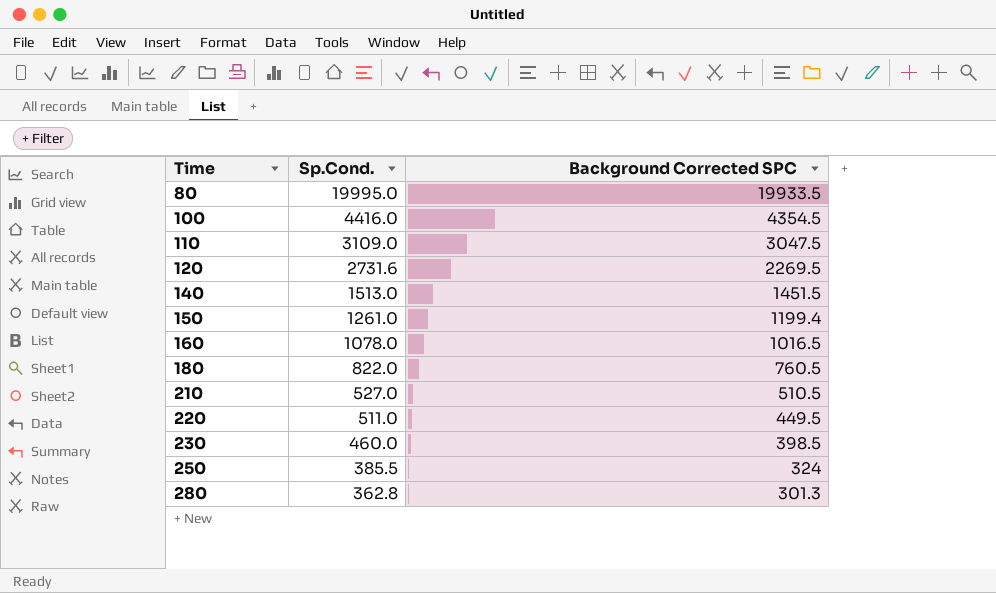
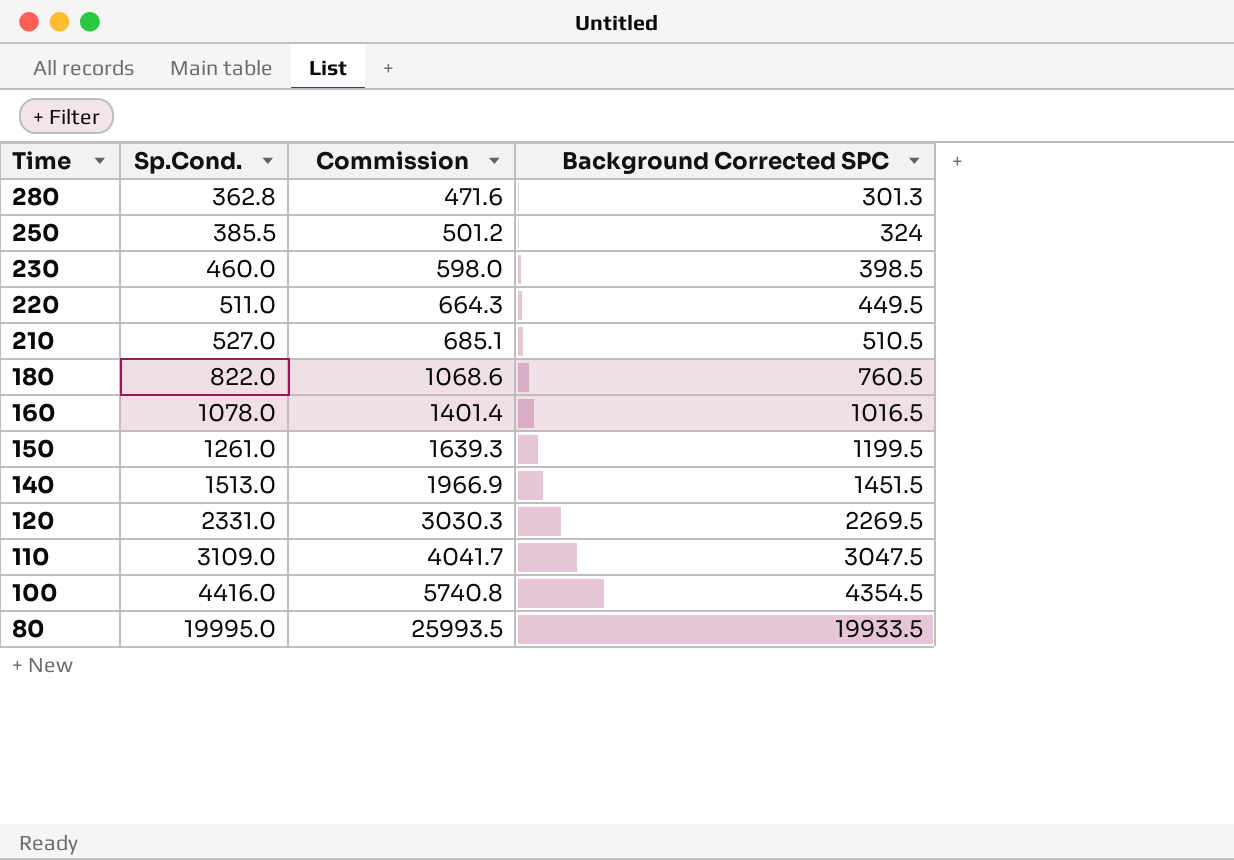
row order: Time ascending -> Time descending
column Commission | formula: none -> [Sp.Cond.] * 1.3
150 | Background Corrected SPC: 1199.4 -> 1199.5
120 | Sp.Cond.: 2731.6 -> 2331.0

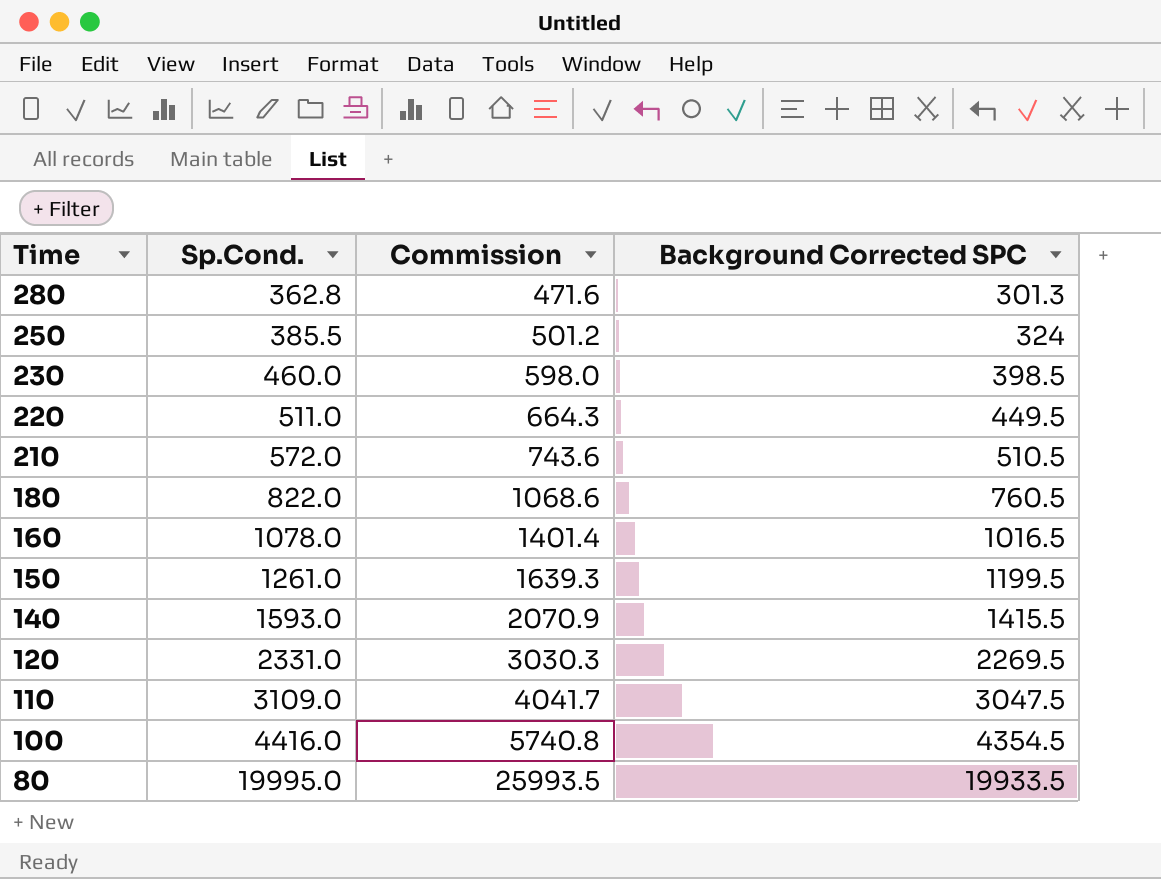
210 | Sp.Cond.: 527.0 -> 572.0
210 | Commission: 685.1 -> 743.6
140 | Sp.Cond.: 1513.0 -> 1593.0
140 | Commission: 1966.9 -> 2070.9
140 | Background Corrected SPC: 1451.5 -> 1415.5

